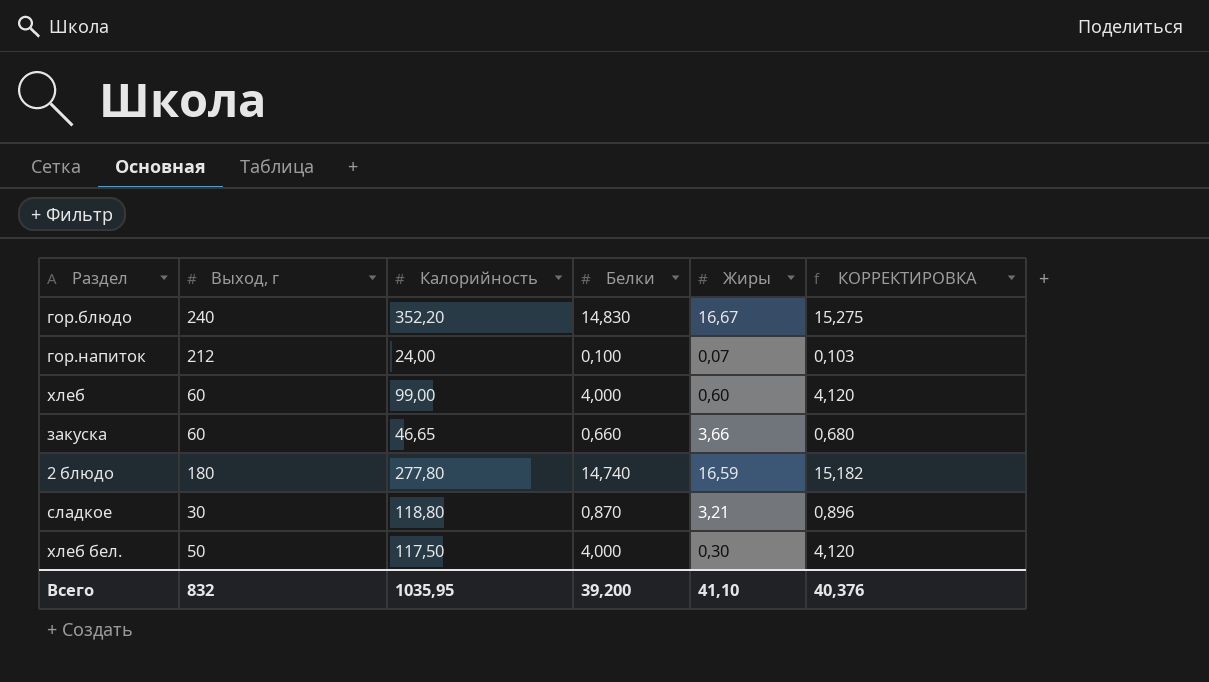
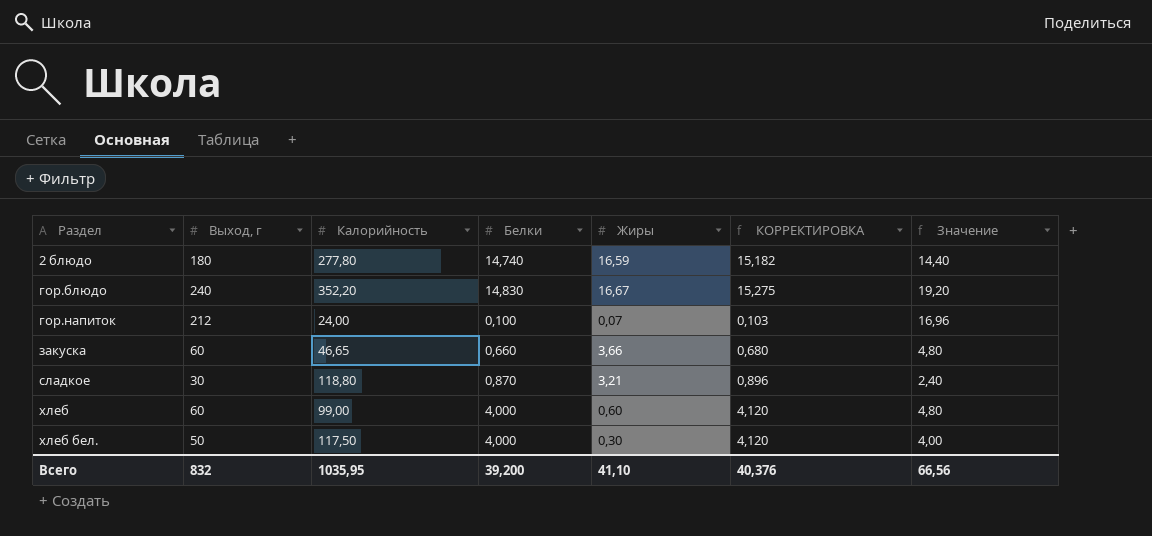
row order: none -> Раздел ascending
column Значение | formula: none -> [Выход, г] * 0,08

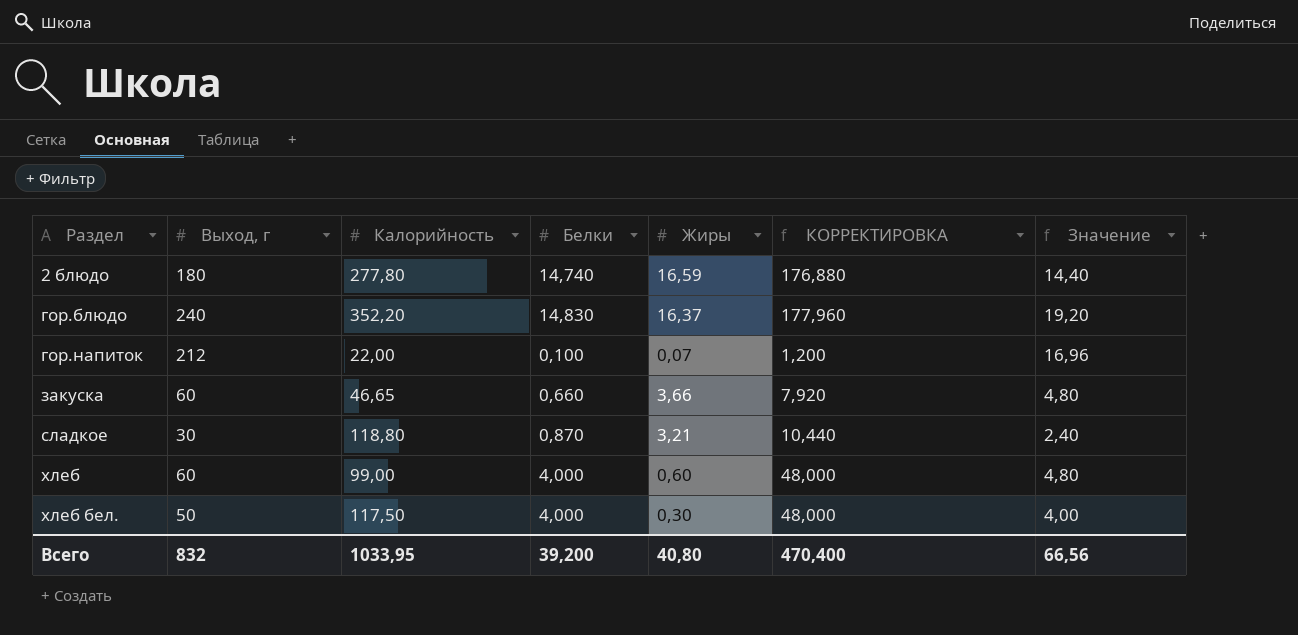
column КОРРЕКТИРОВКА | formula: [Белки] * 1,03 -> [Белки] * 12
гор.блюдо | Жиры: 16,67 -> 16,37
гор.напиток | Калорийность: 24,00 -> 22,00
Всего | Калорийность: 1035,95 -> 1033,95
Всего | Жиры: 41,10 -> 40,80
Всего | КОРРЕКТИРОВКА: 40,376 -> 470,400

